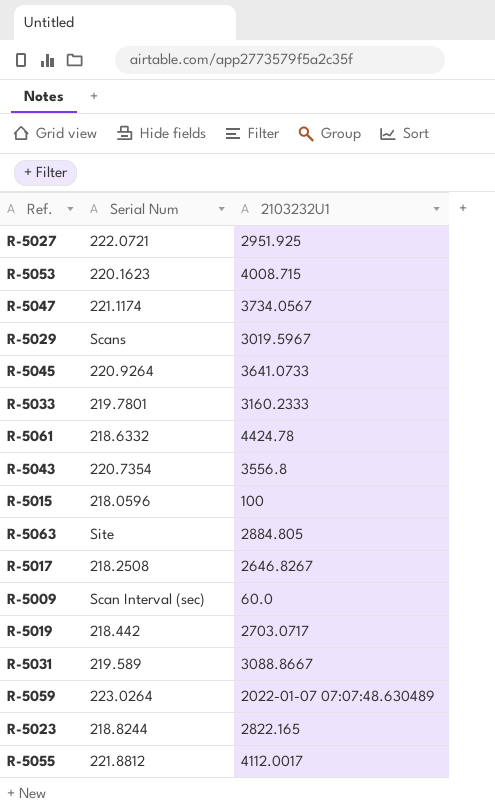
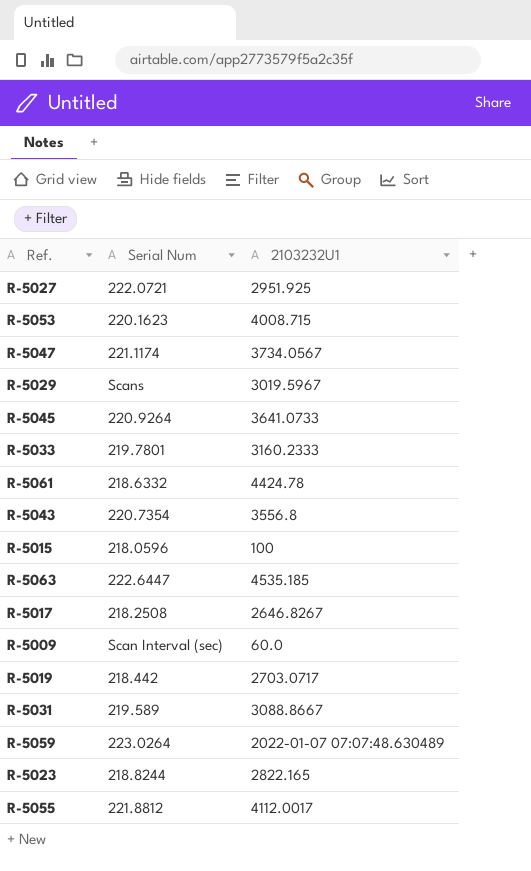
R-5063 | Serial Num: Site -> 222.6447
R-5063 | 2103232U1: 2884.805 -> 4535.185

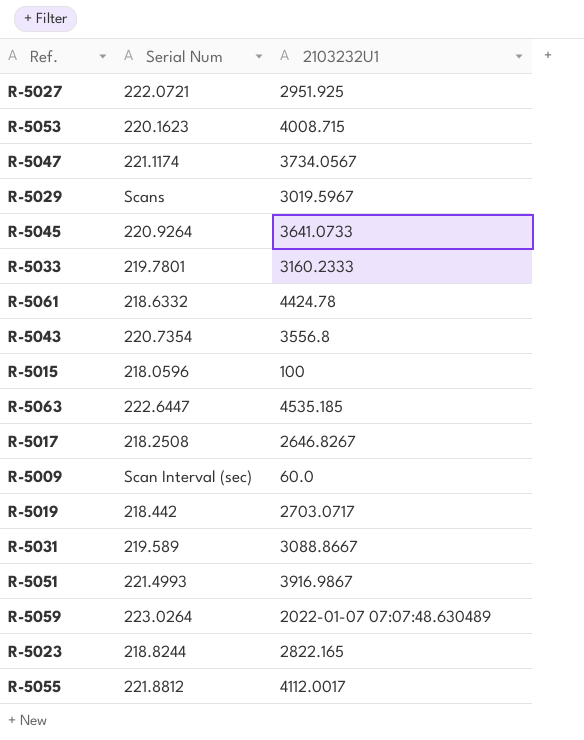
row R-5051: none -> 221.4993 | 3916.9867

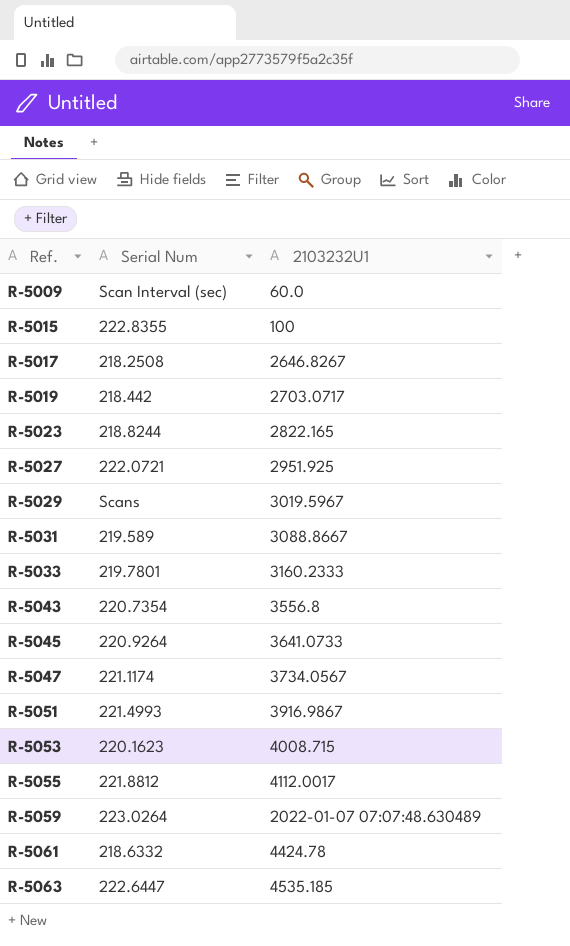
row order: none -> Ref. ascending
R-5015 | Serial Num: 218.0596 -> 222.8355

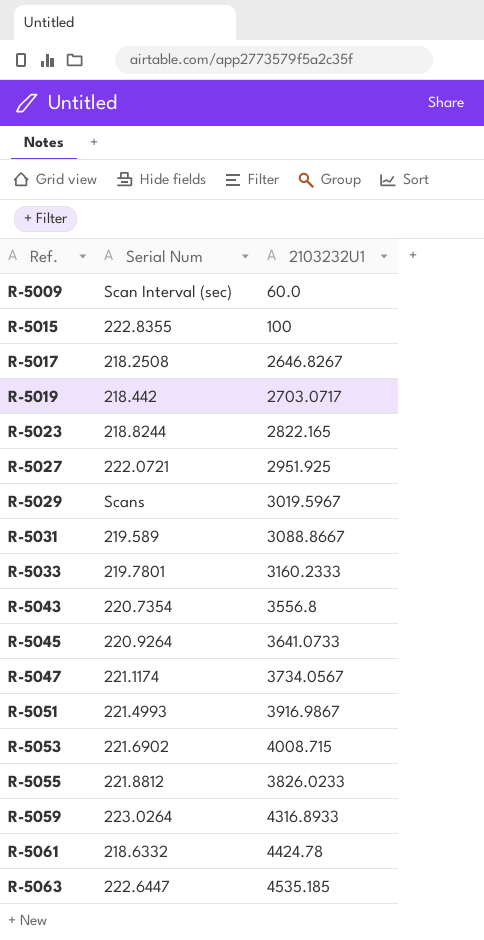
R-5053 | Serial Num: 220.1623 -> 221.6902
R-5055 | 2103232U1: 4112.0017 -> 3826.0233
R-5059 | 2103232U1: 2022-01-07 07:07:48.630489 -> 4316.8933

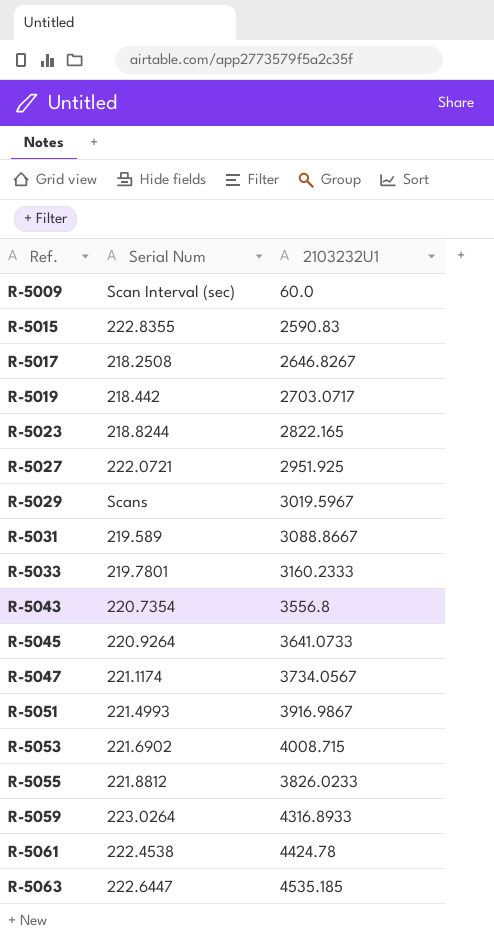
R-5015 | 2103232U1: 100 -> 2590.83
R-5061 | Serial Num: 218.6332 -> 222.4538

